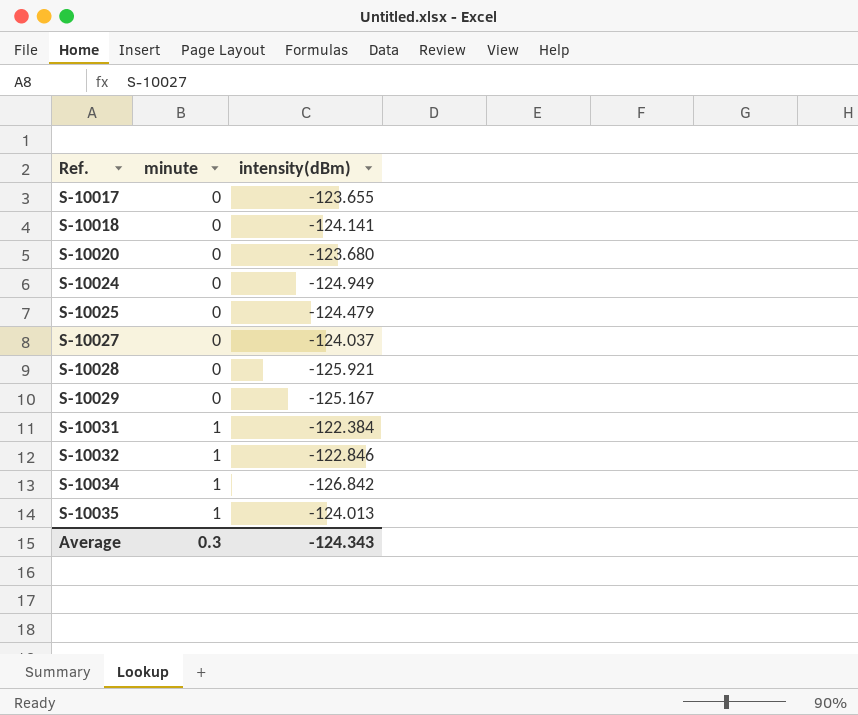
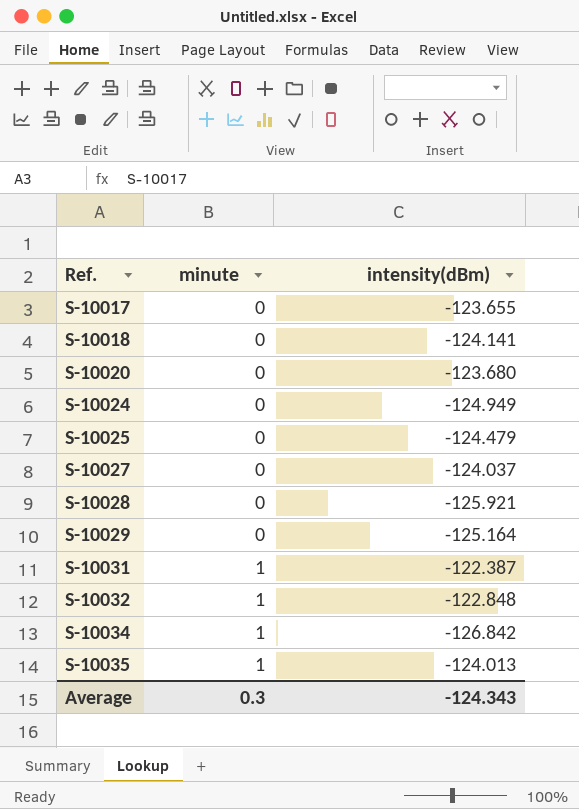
S-10029 | intensity(dBm): -125.167 -> -125.164
S-10031 | intensity(dBm): -122.384 -> -122.387
S-10032 | intensity(dBm): -122.846 -> -122.848

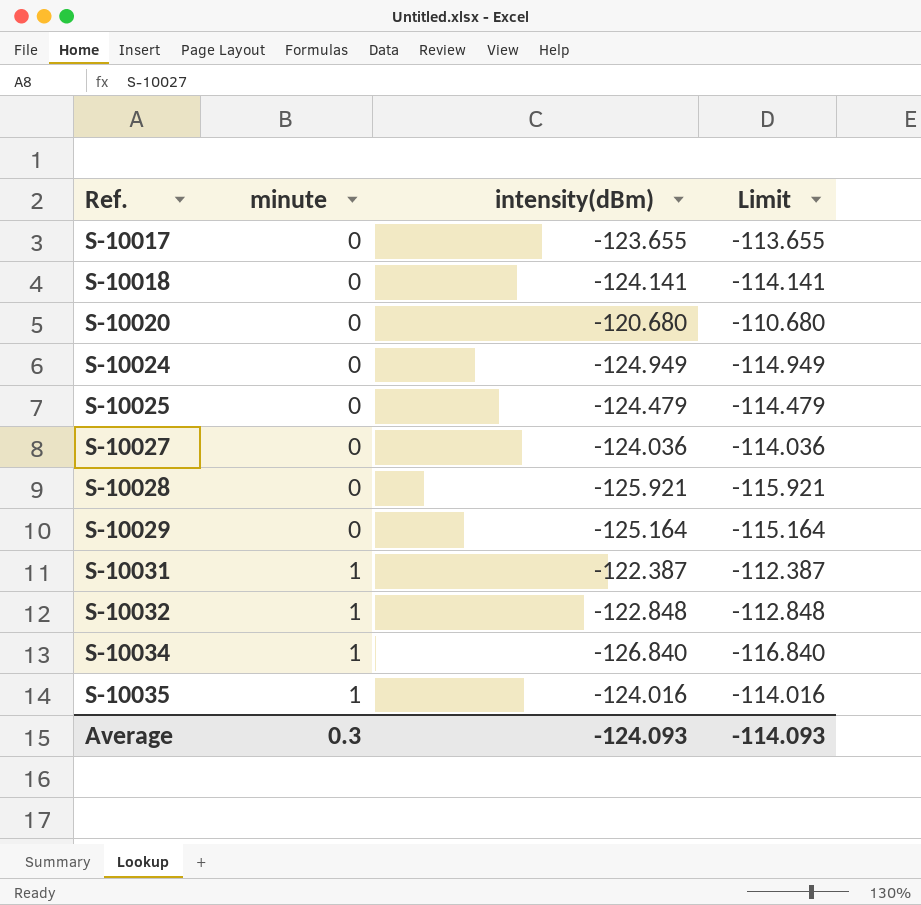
column Limit | formula: none -> [intensity(dBm)] + 10
S-10020 | intensity(dBm): -123.680 -> -120.680
S-10027 | intensity(dBm): -124.037 -> -124.036
S-10034 | intensity(dBm): -126.842 -> -126.840
S-10035 | intensity(dBm): -124.013 -> -124.016
Average | intensity(dBm): -124.343 -> -124.093

